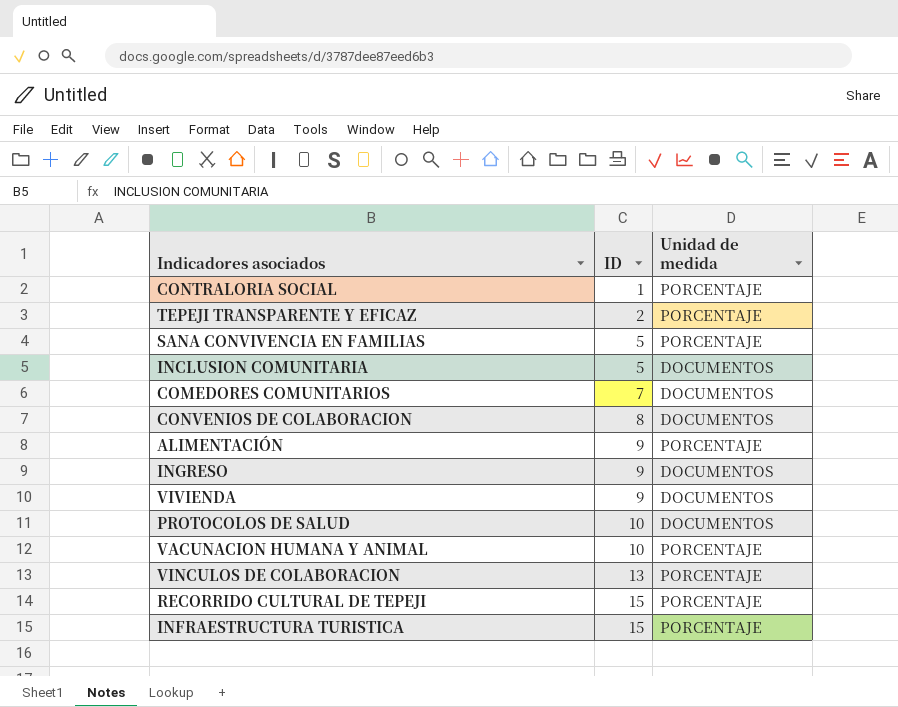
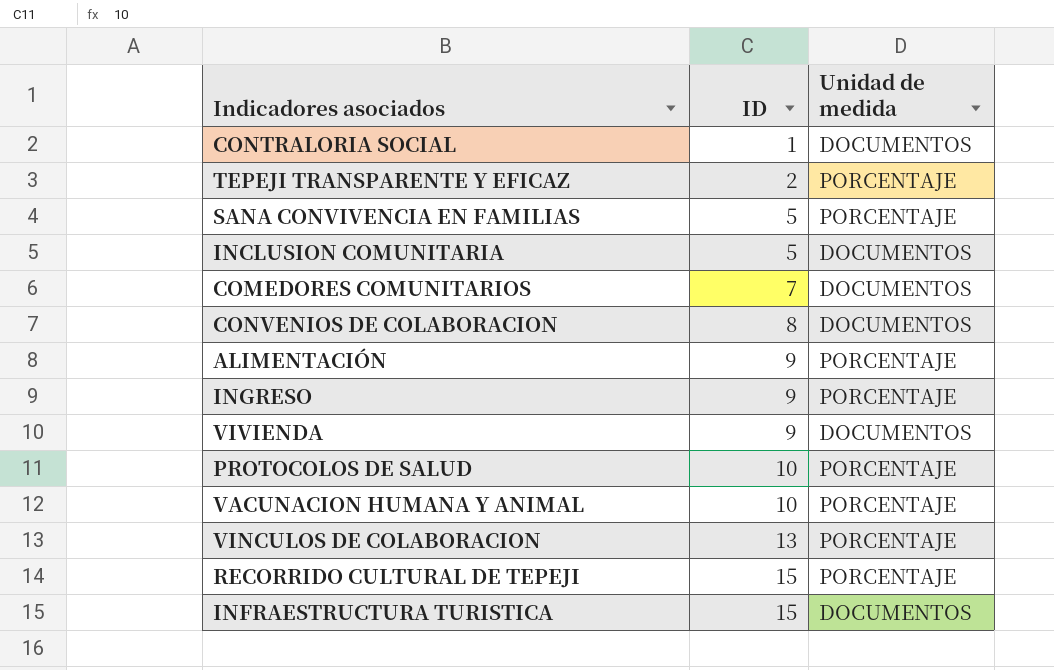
CONTRALORIA SOCIAL | Unidad de medida: PORCENTAJE -> DOCUMENTOS
INGRESO | Unidad de medida: DOCUMENTOS -> PORCENTAJE
PROTOCOLOS DE SALUD | Unidad de medida: DOCUMENTOS -> PORCENTAJE
INFRAESTRUCTURA TURISTICA | Unidad de medida: PORCENTAJE -> DOCUMENTOS

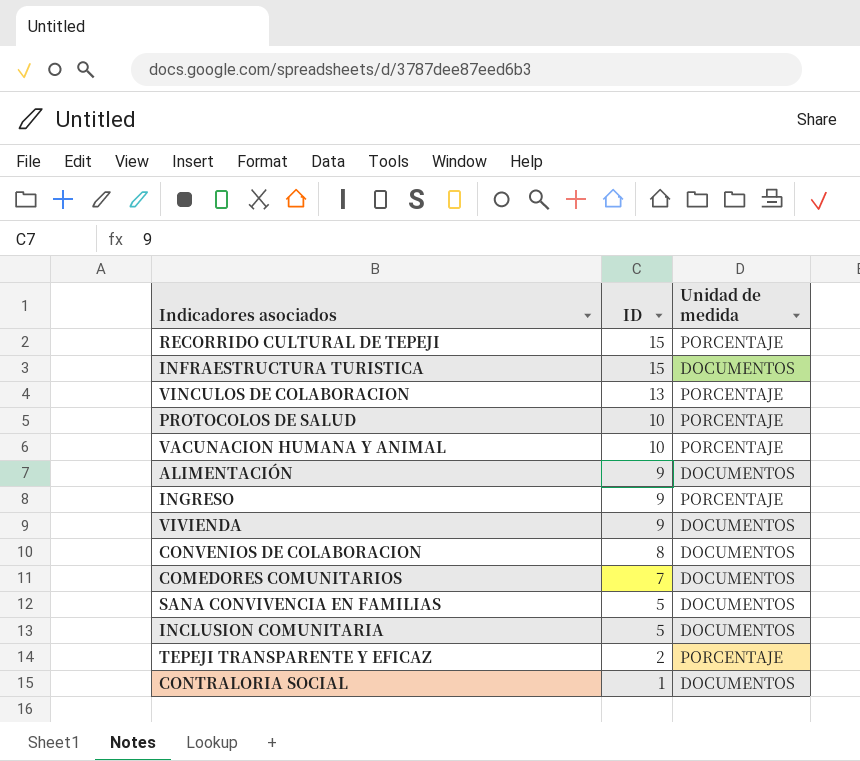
row order: ID ascending -> ID descending
ALIMENTACIÓN | Unidad de medida: PORCENTAJE -> DOCUMENTOS
SANA CONVIVENCIA EN FAMILIAS | Unidad de medida: PORCENTAJE -> DOCUMENTOS

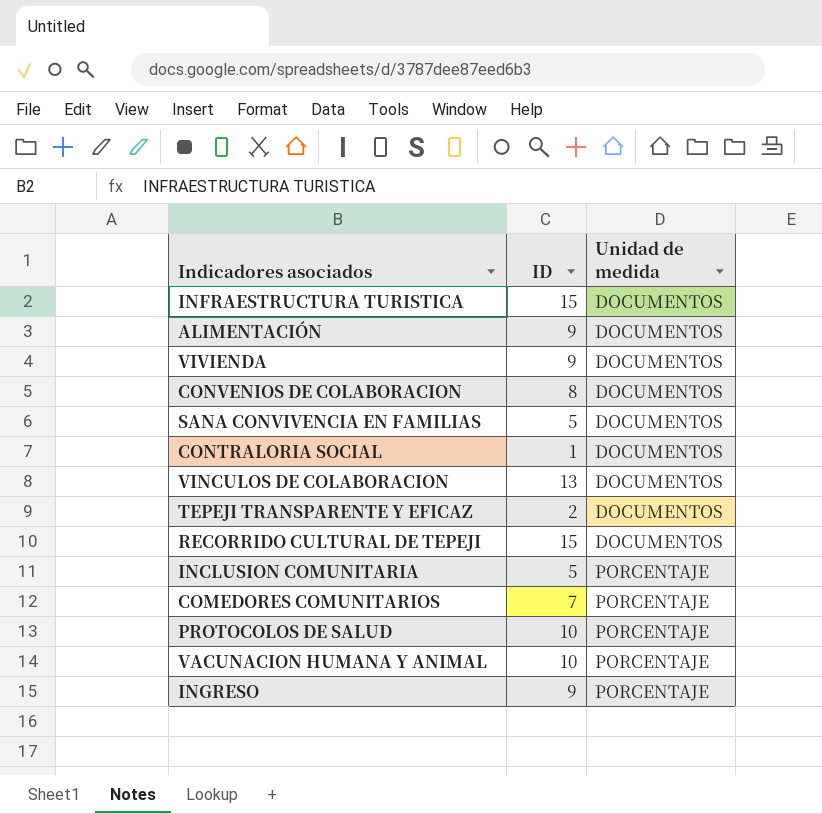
row order: ID descending -> Unidad de medida ascending
VINCULOS DE COLABORACION | Unidad de medida: PORCENTAJE -> DOCUMENTOS
TEPEJI TRANSPARENTE Y EFICAZ | Unidad de medida: PORCENTAJE -> DOCUMENTOS
RECORRIDO CULTURAL DE TEPEJI | Unidad de medida: PORCENTAJE -> DOCUMENTOS
INCLUSION COMUNITARIA | Unidad de medida: DOCUMENTOS -> PORCENTAJE
COMEDORES COMUNITARIOS | Unidad de medida: DOCUMENTOS -> PORCENTAJE

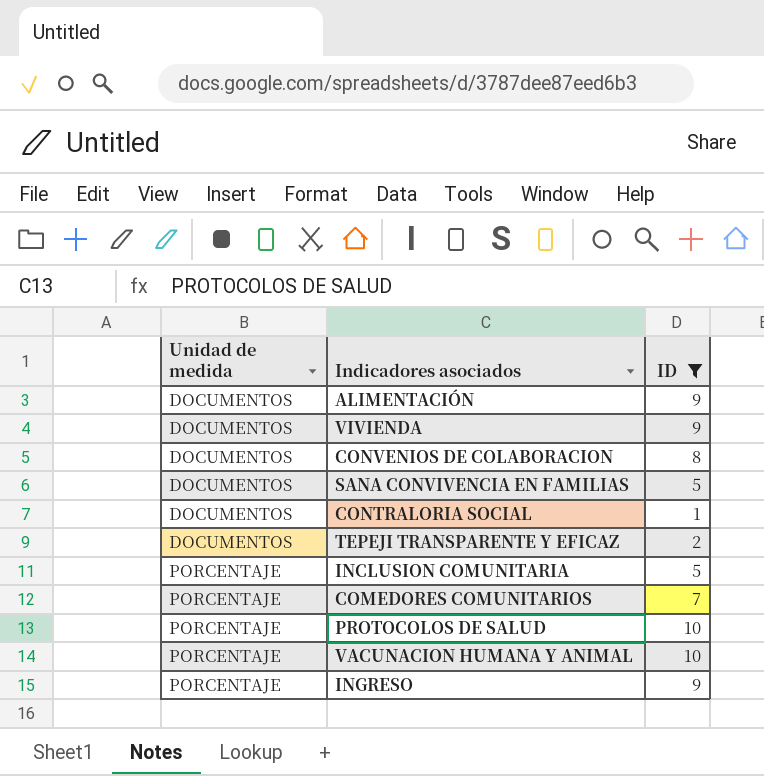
filter: none -> ID <= 10
column Unidad de medida | position: 3 -> 1

